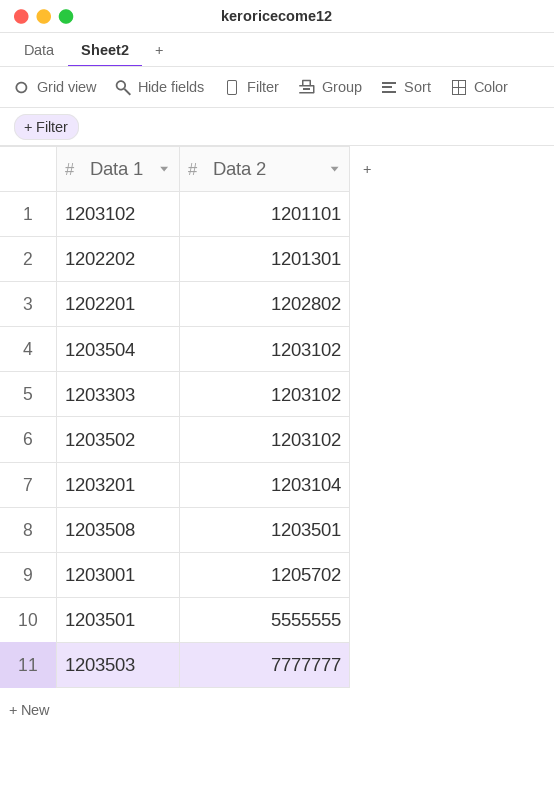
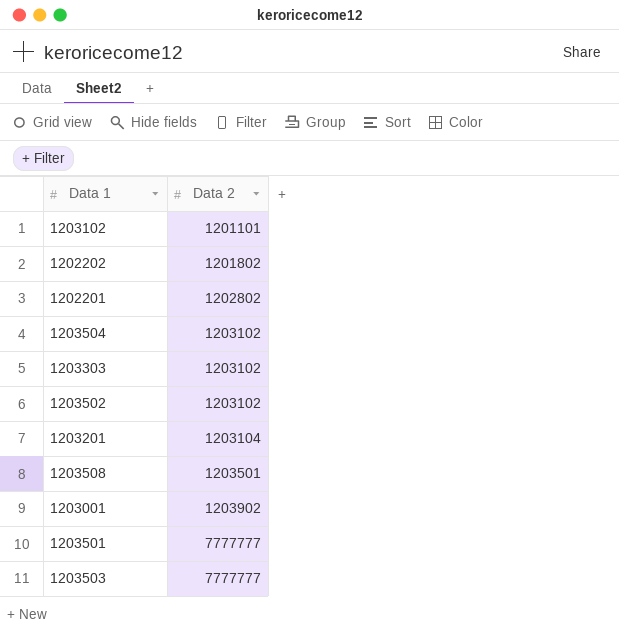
1202202 | Data 2: 1201301 -> 1201802
1203001 | Data 2: 1205702 -> 1203902
1203501 | Data 2: 5555555 -> 7777777

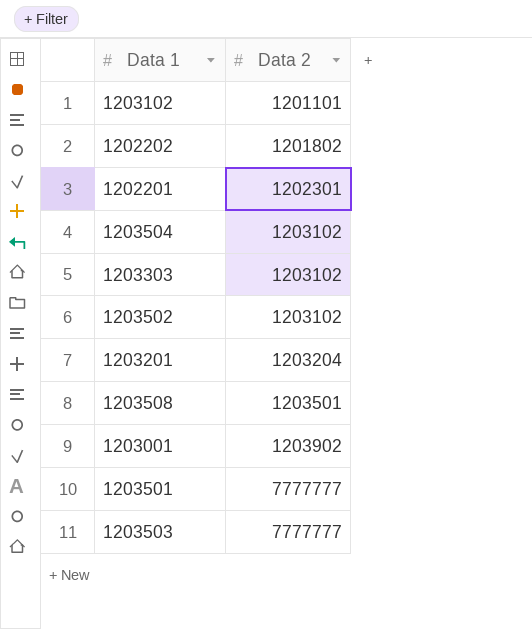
1202201 | Data 2: 1202802 -> 1202301
1203201 | Data 2: 1203104 -> 1203204

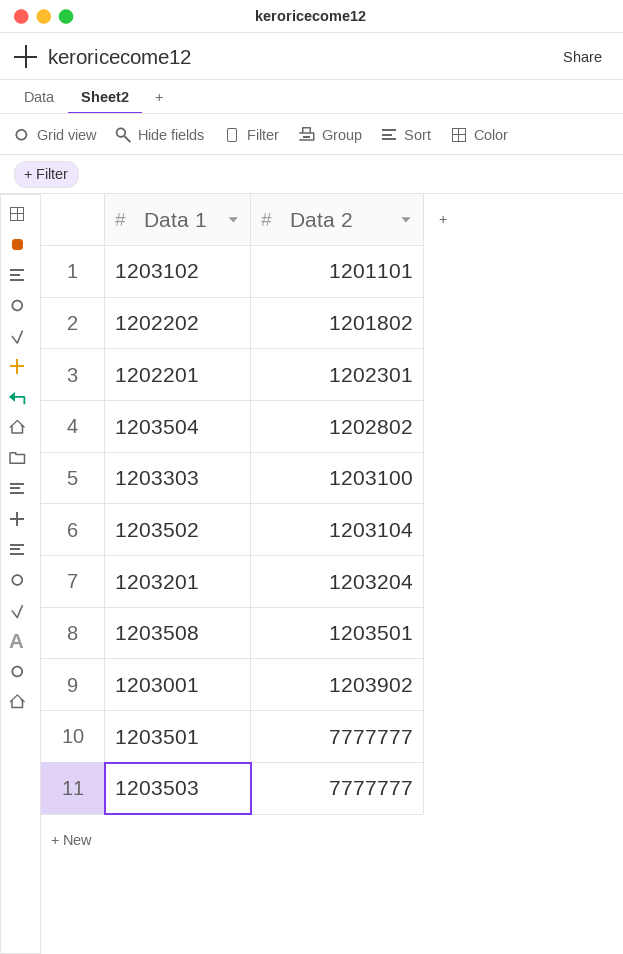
1203504 | Data 2: 1203102 -> 1202802
1203303 | Data 2: 1203102 -> 1203100
1203502 | Data 2: 1203102 -> 1203104

